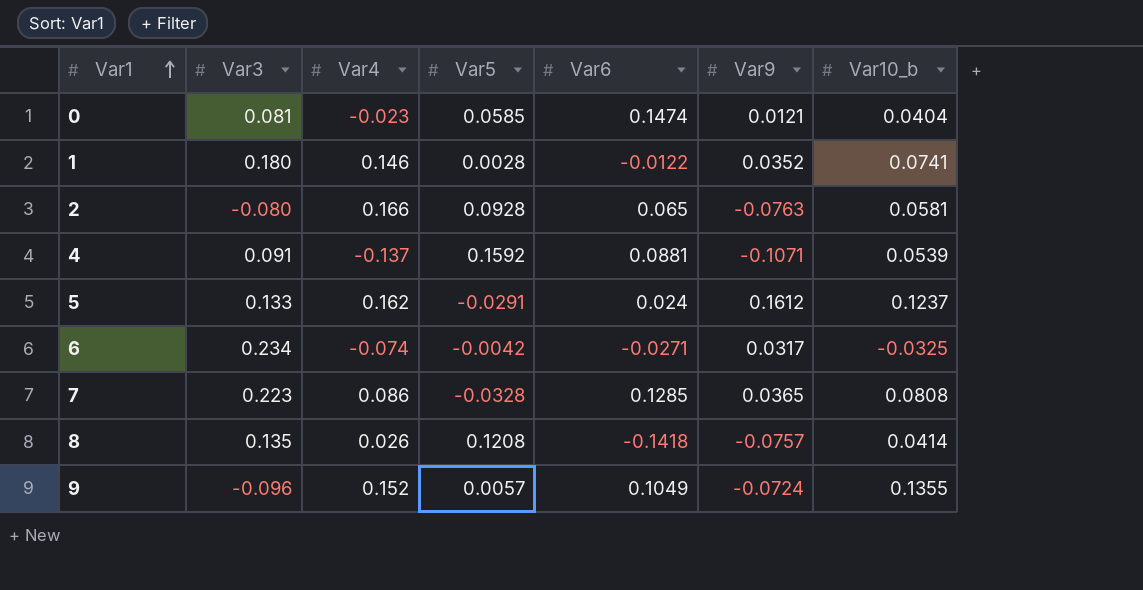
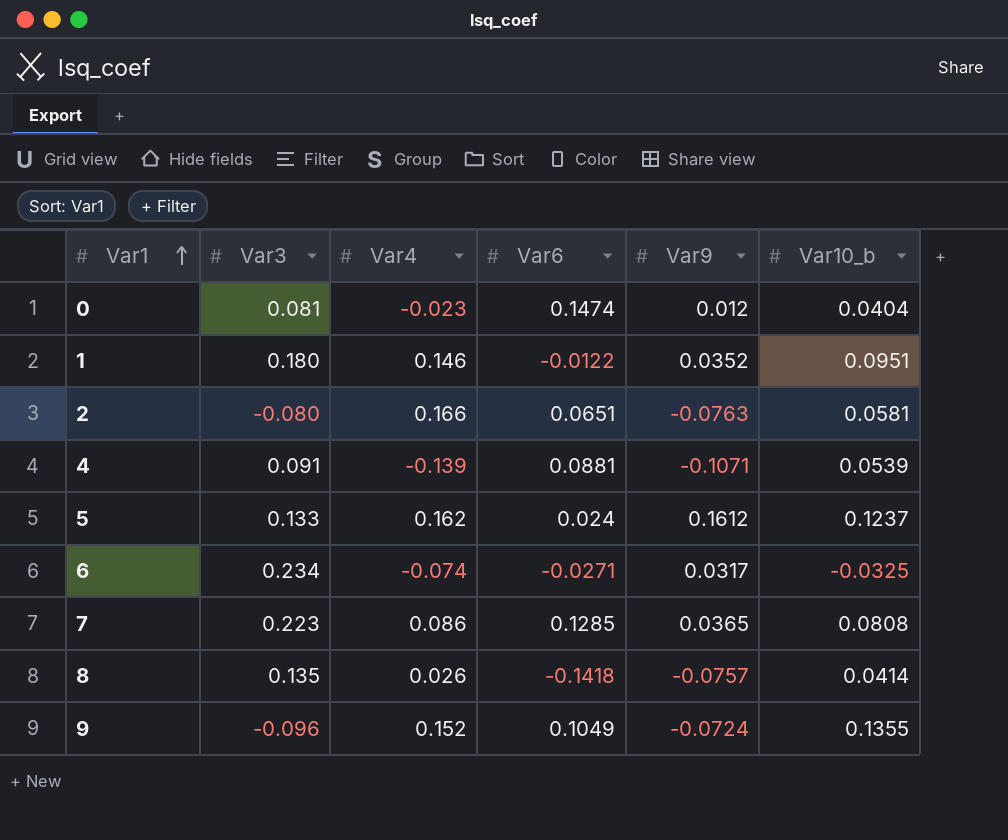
column Var5 | position: 4 -> none
0 | Var9: 0.0121 -> 0.012
1 | Var10_b: 0.0741 -> 0.0951
2 | Var6: 0.065 -> 0.0651
4 | Var4: -0.137 -> -0.139

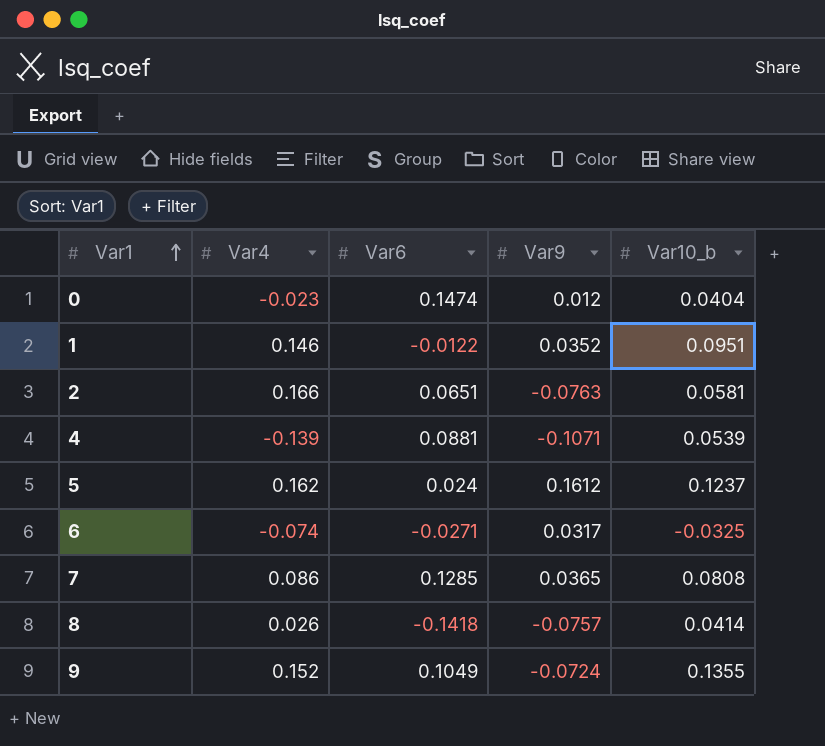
column Var3 | position: 2 -> none

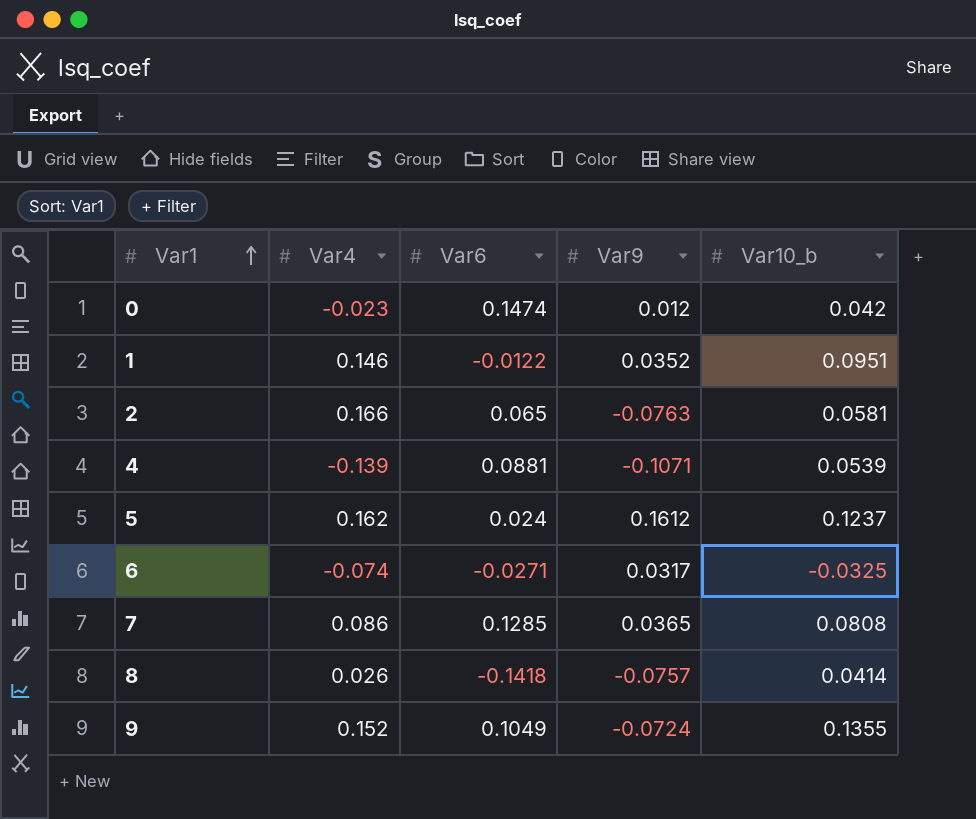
0 | Var10_b: 0.0404 -> 0.042
2 | Var6: 0.0651 -> 0.065

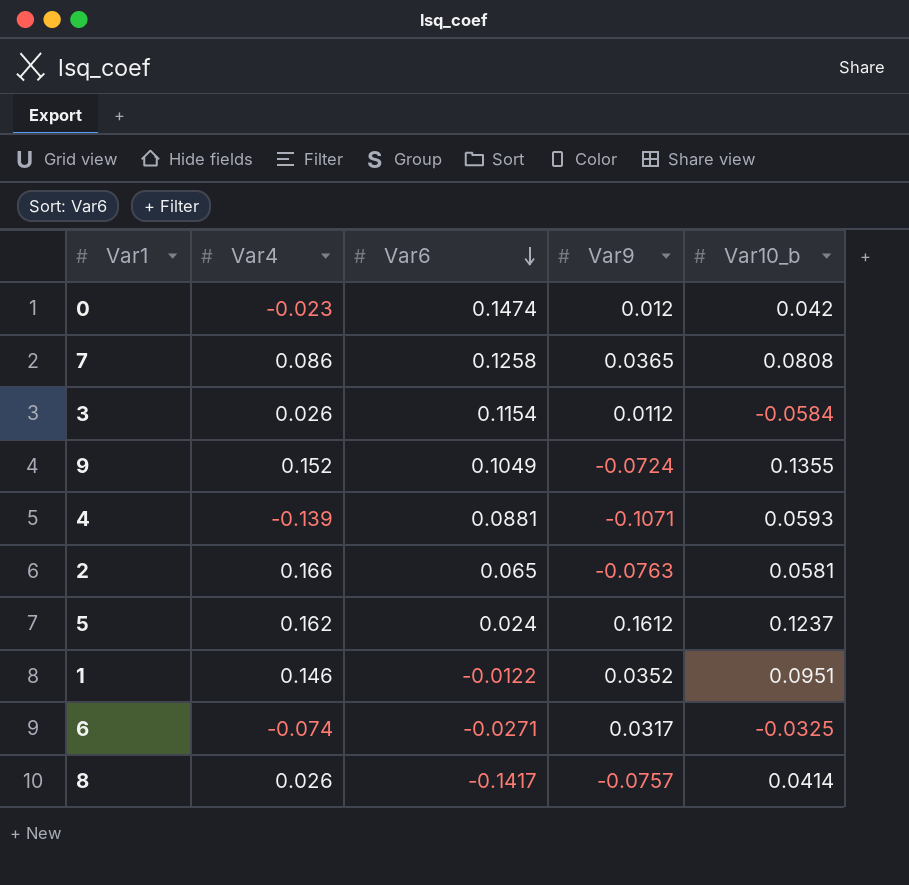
row order: Var1 ascending -> Var6 descending
7 | Var6: 0.1285 -> 0.1258
row 3: none -> 0.026 | 0.1154 | 0.0112 | -0.0584
4 | Var10_b: 0.0539 -> 0.0593
8 | Var6: -0.1418 -> -0.1417

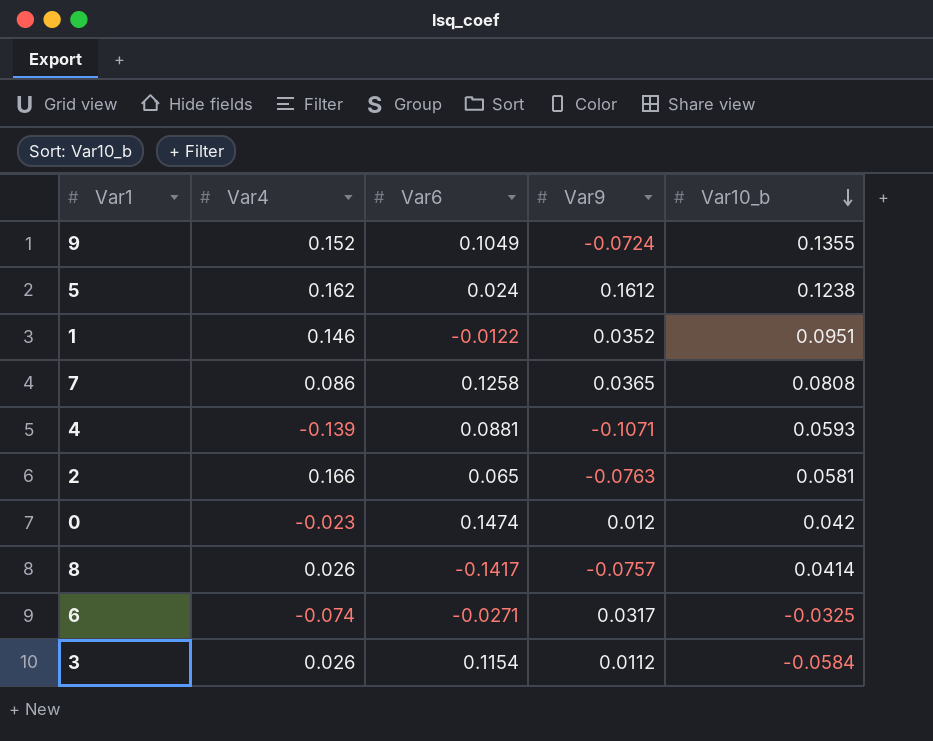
row order: Var6 descending -> Var10_b descending
5 | Var10_b: 0.1237 -> 0.1238

